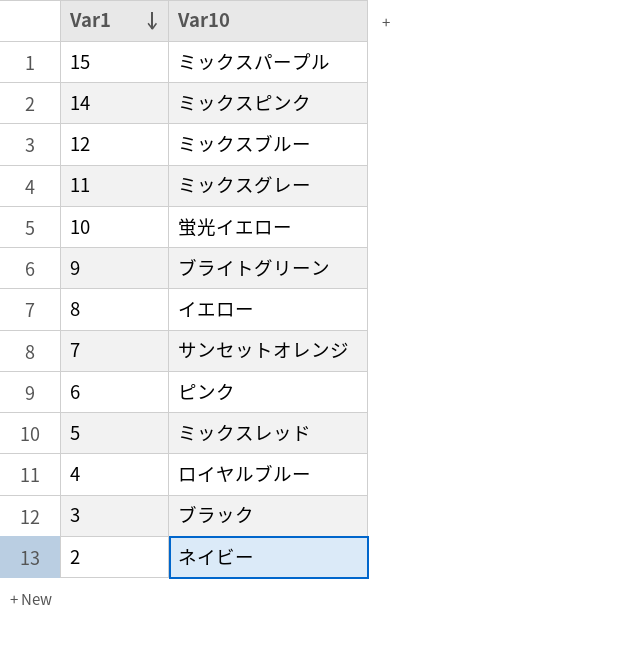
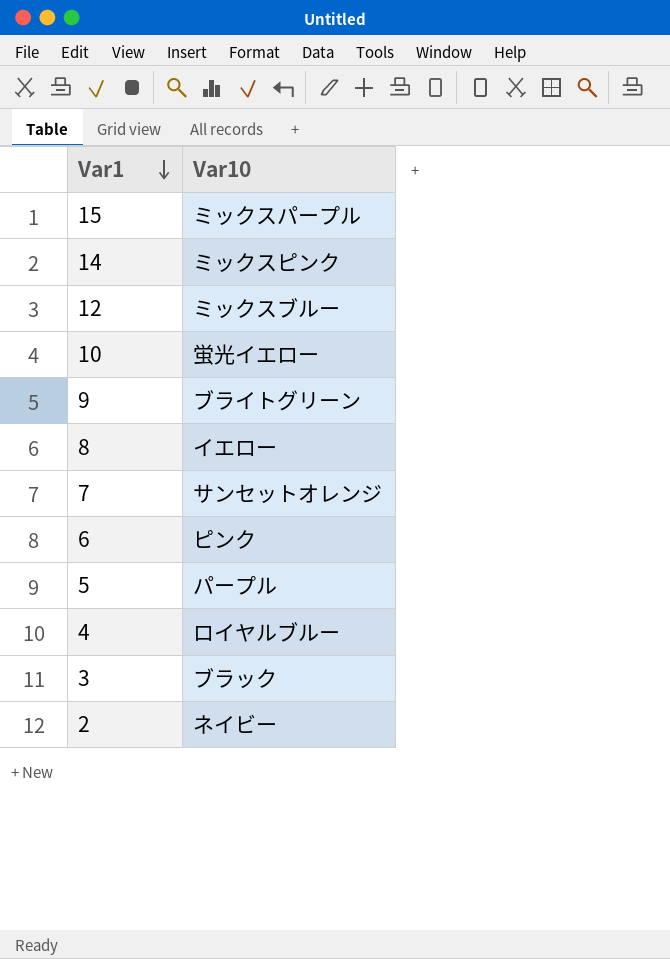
row 11: ミックスグレー -> none
5 | Var10: ミックスレッド -> パープル

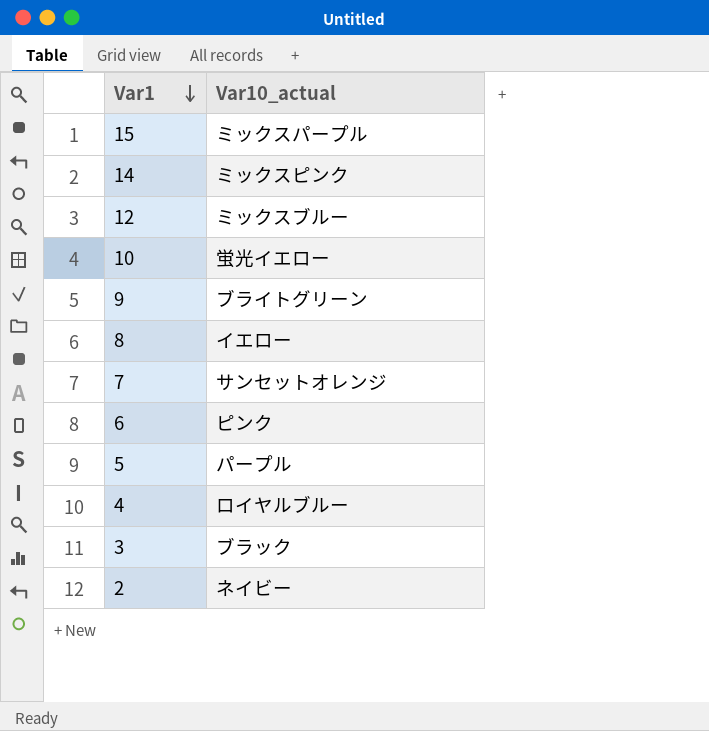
column name: Var10 -> Var10_actual

